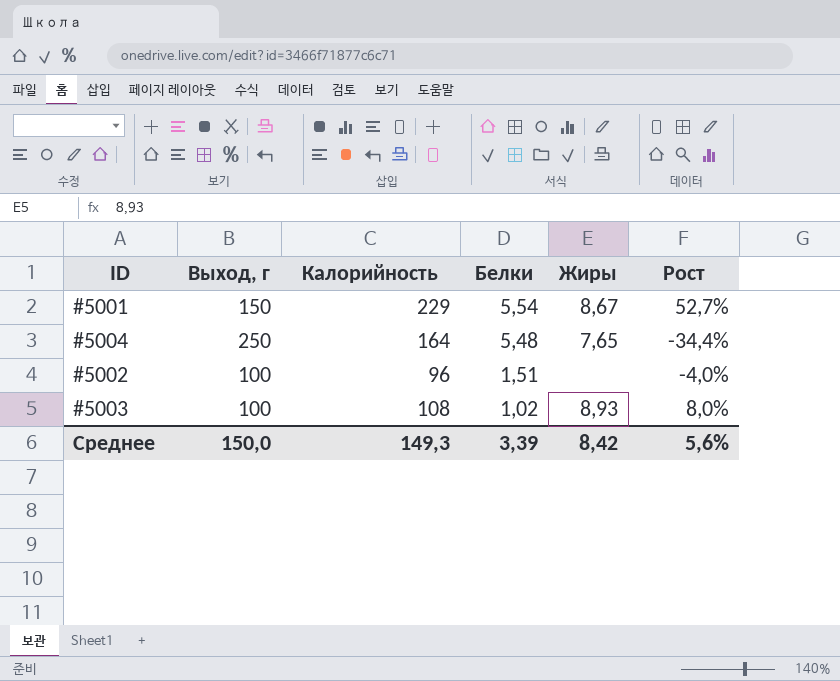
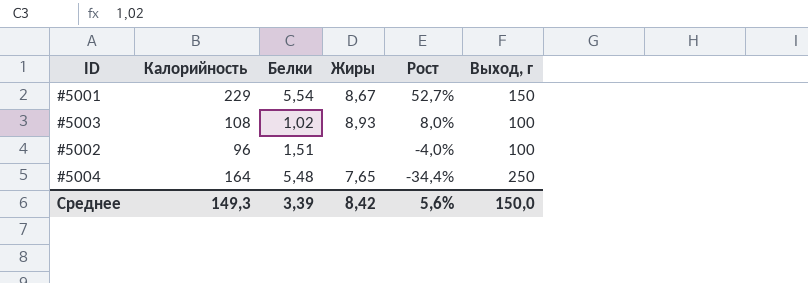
row order: Белки descending -> Рост descending
column Выход, г | position: 2 -> 6

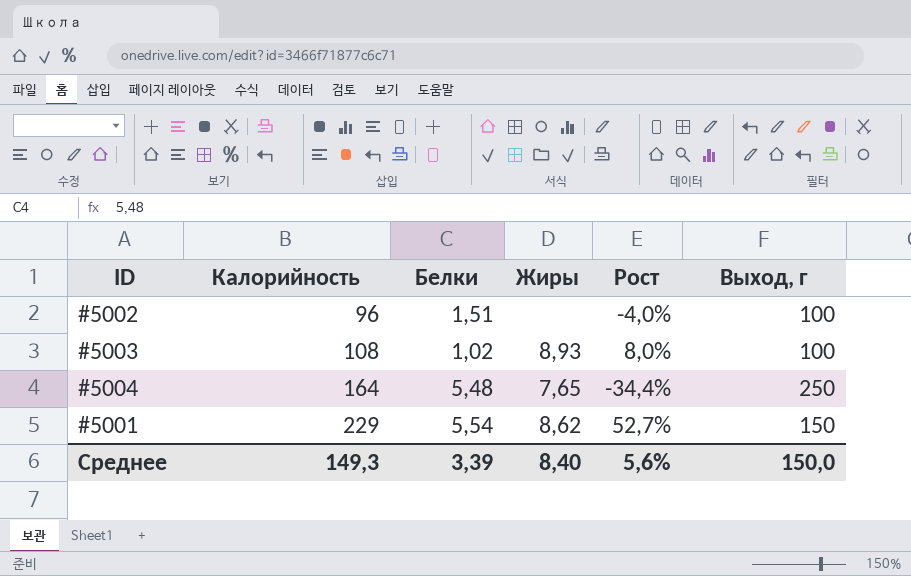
row order: Рост descending -> Калорийность ascending
#5001 | Жиры: 8,67 -> 8,62
Среднее | Жиры: 8,42 -> 8,40

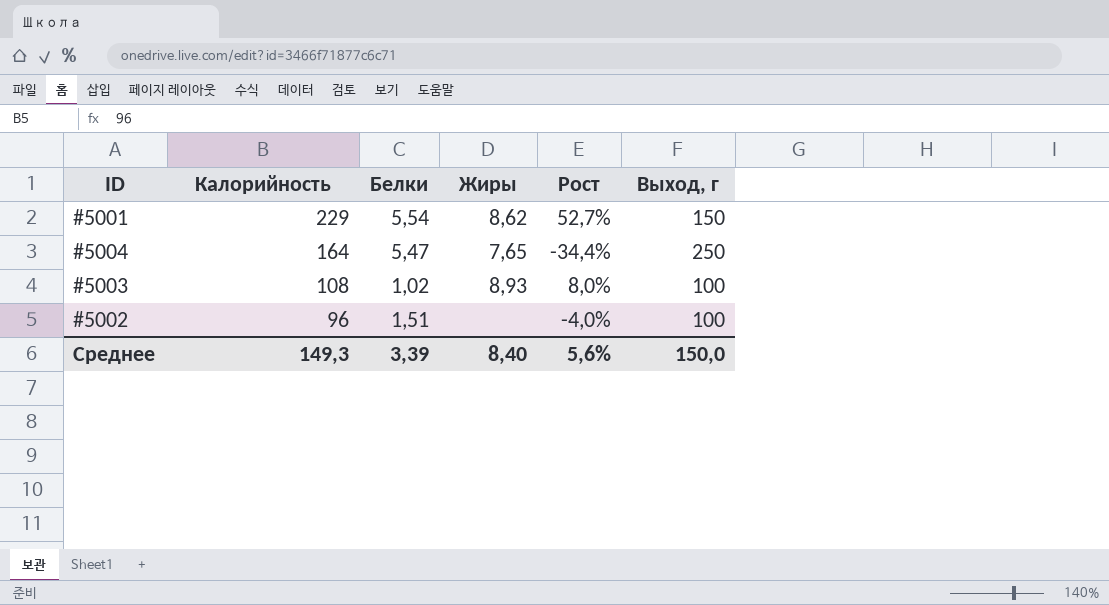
row order: Калорийность ascending -> Калорийность descending
#5004 | Белки: 5,48 -> 5,47

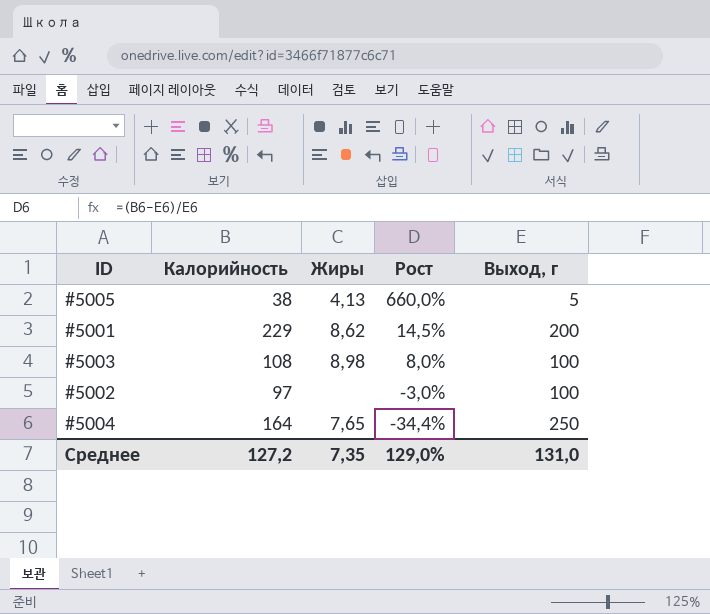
row order: Калорийность descending -> Рост descending
column Белки | position: 3 -> none
row #5005: none -> 38 | 4,13 | 660,0% | 5
#5001 | Рост: 52,7% -> 14,5%
#5001 | Выход, г: 150 -> 200
#5003 | Жиры: 8,93 -> 8,98
#5002 | Калорийность: 96 -> 97
#5002 | Рост: -4,0% -> -3,0%
Среднее | Калорийность: 149,3 -> 127,2
Среднее | Жиры: 8,40 -> 7,35
Среднее | Рост: 5,6% -> 129,0%
Среднее | Выход, г: 150,0 -> 131,0

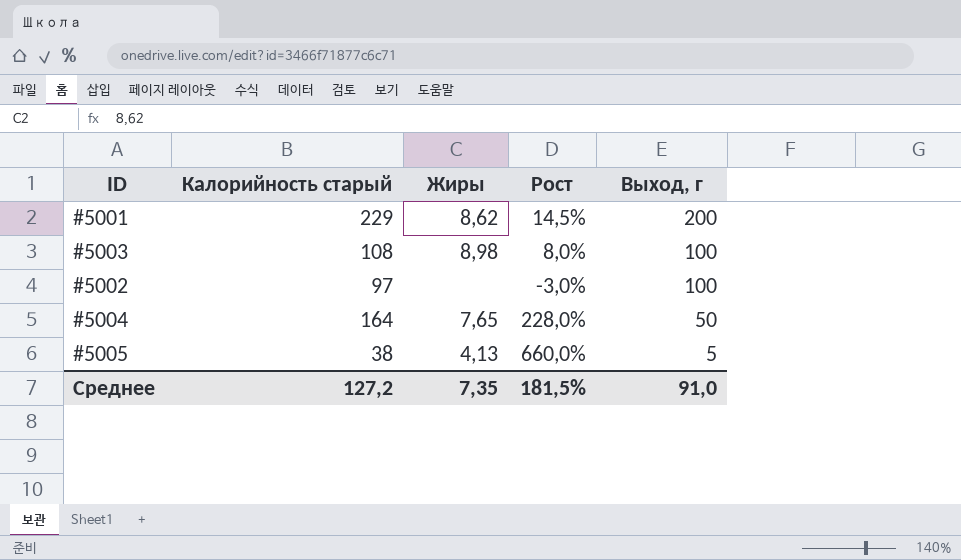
row order: Рост descending -> Выход, г descending
column name: Калорийность -> Калорийность старый
#5004 | Рост: -34,4% -> 228,0%
#5004 | Выход, г: 250 -> 50
Среднее | Рост: 129,0% -> 181,5%
Среднее | Выход, г: 131,0 -> 91,0

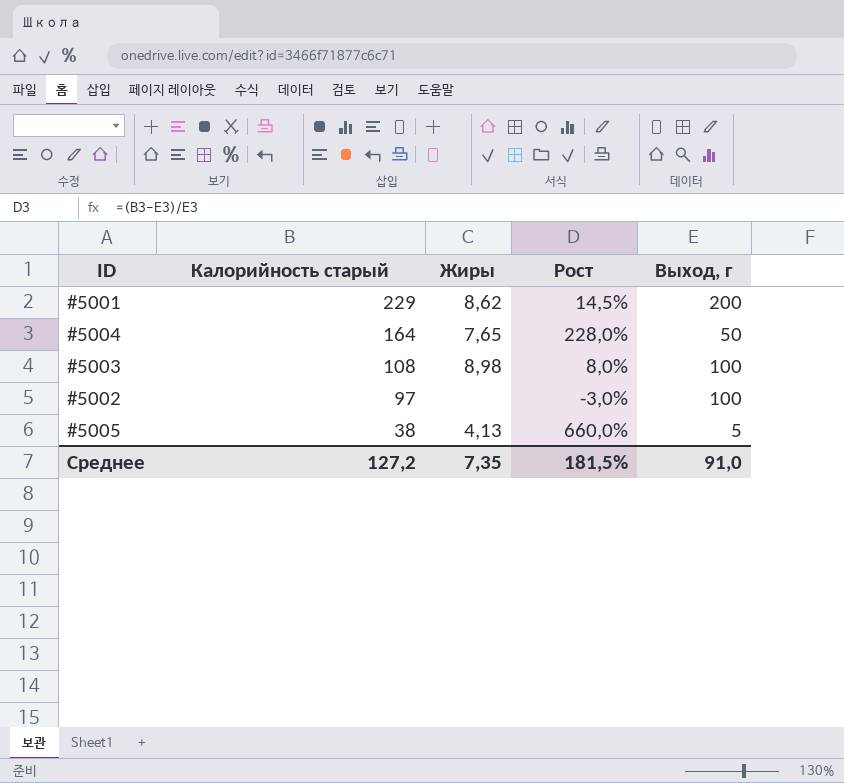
row order: Выход, г descending -> Калорийность старый descending

